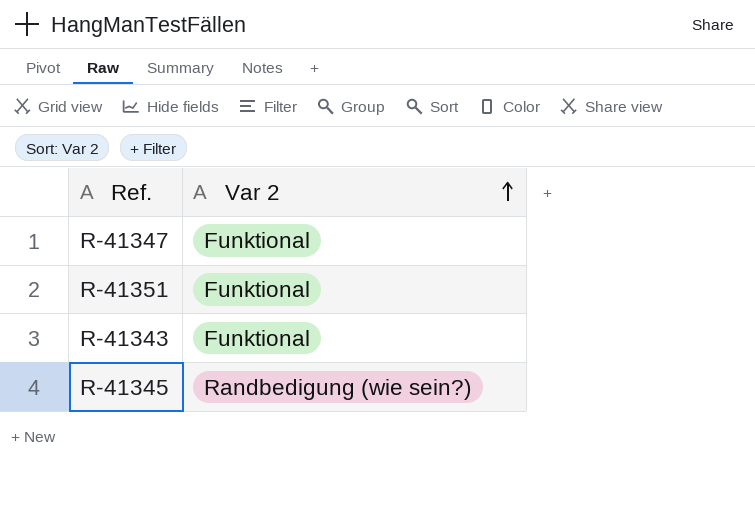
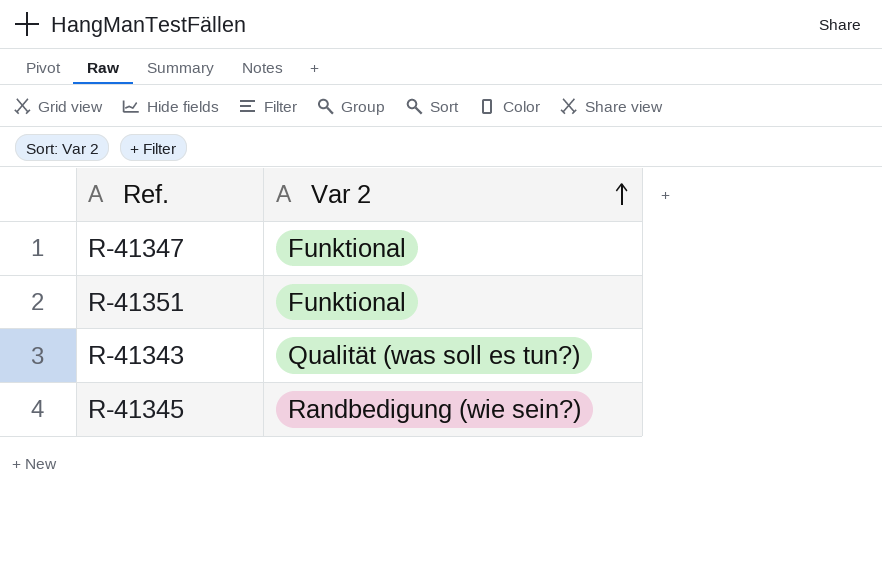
R-41343 | Var 2: Funktional -> Qualität (was soll es tun?)

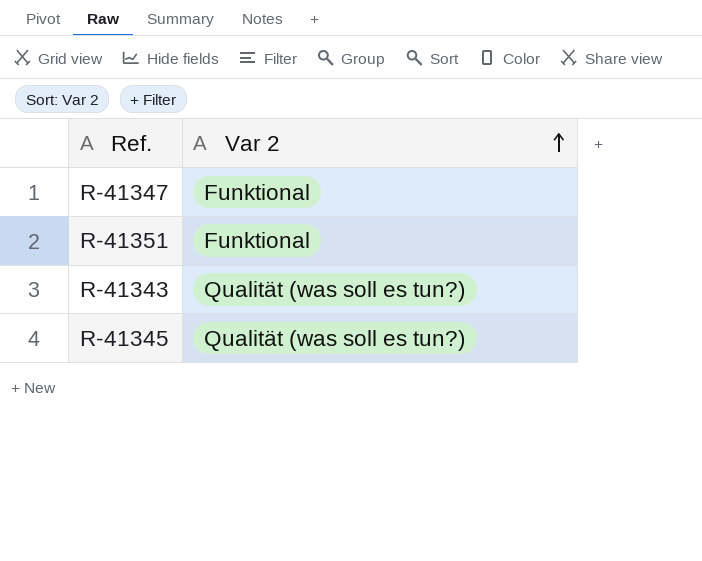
R-41345 | Var 2: Randbedigung (wie sein?) -> Qualität (was soll es tun?)

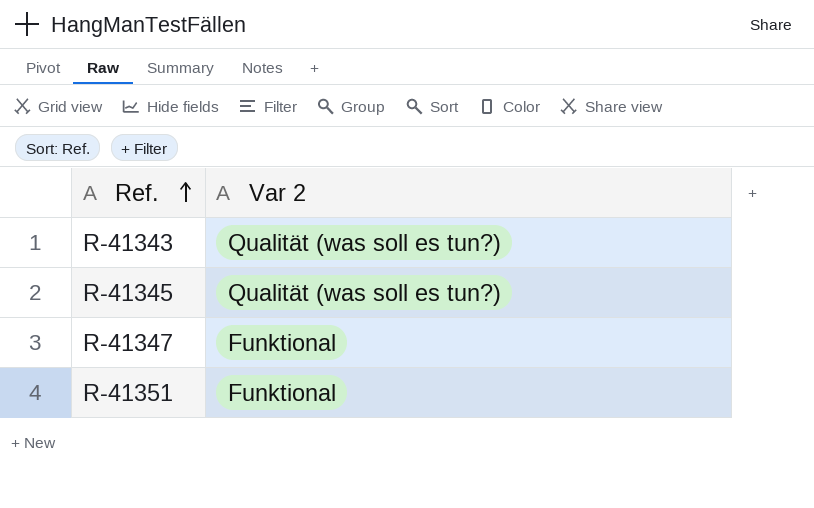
row order: Var 2 ascending -> Ref. ascending

